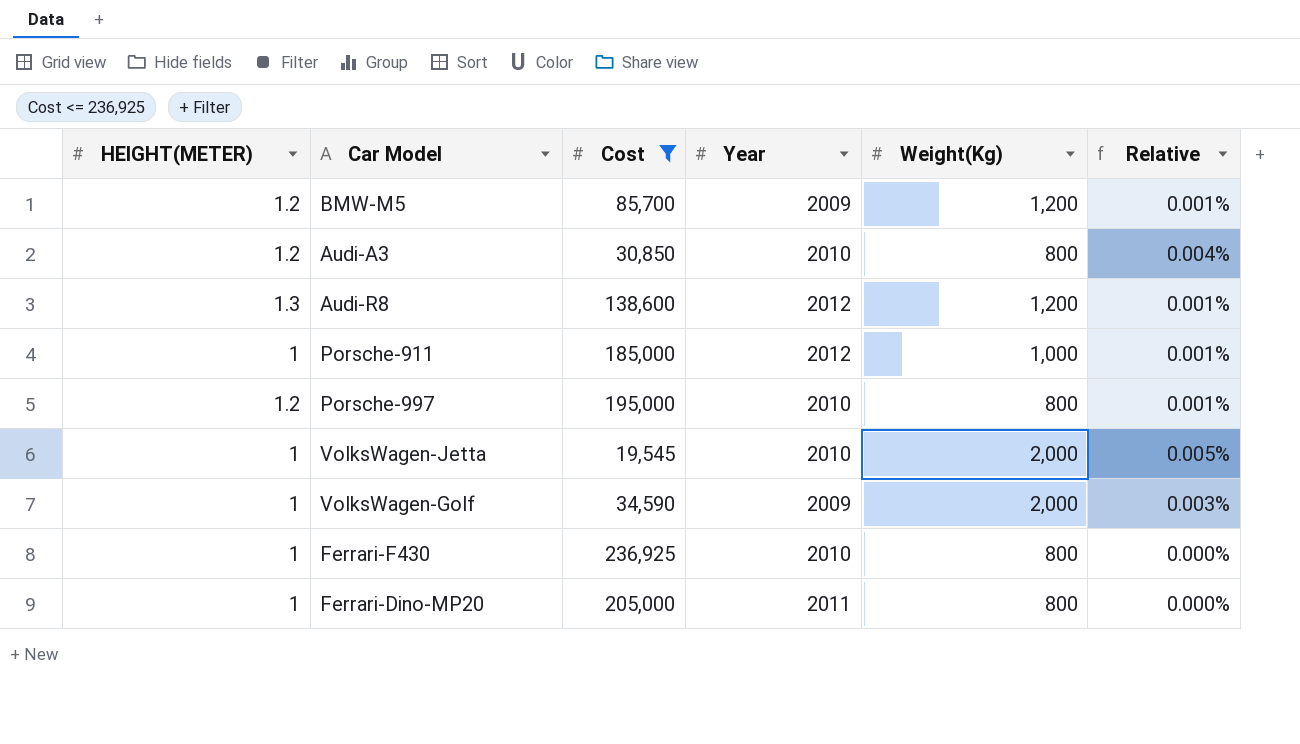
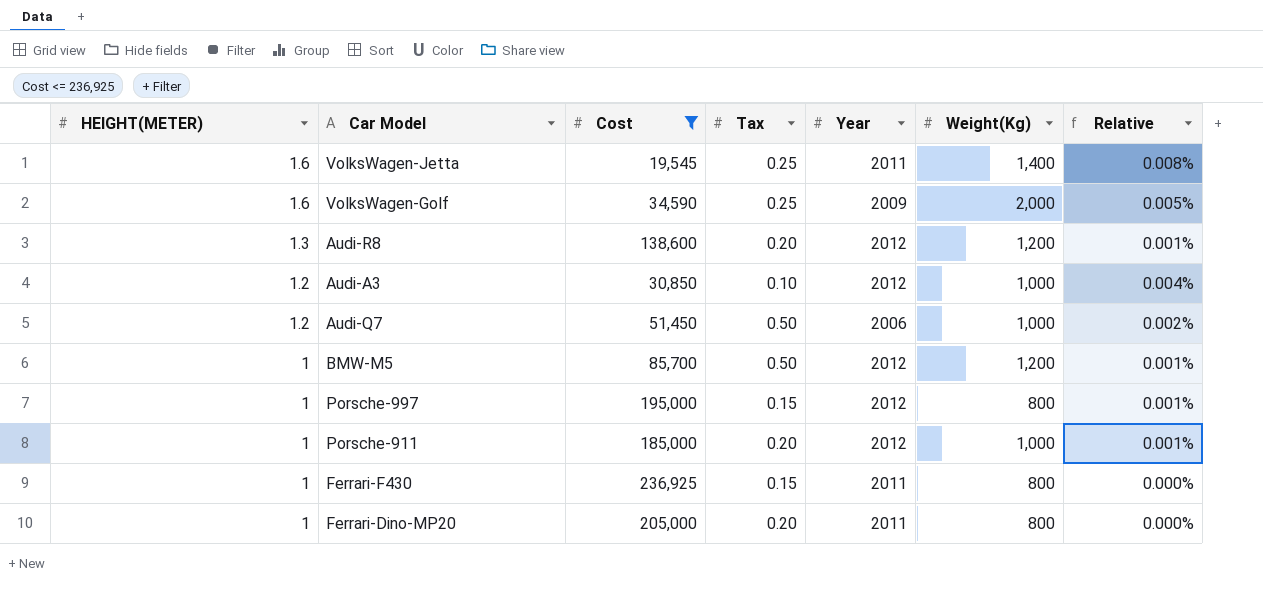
row order: none -> HEIGHT(METER) descending
column Tax | position: none -> 4
VolksWagen-Jetta | HEIGHT(METER): 1 -> 1.6
VolksWagen-Jetta | Year: 2010 -> 2011
VolksWagen-Jetta | Weight(Kg): 2,000 -> 1,400
VolksWagen-Jetta | Relative: 0.005% -> 0.008%
VolksWagen-Golf | HEIGHT(METER): 1 -> 1.6
VolksWagen-Golf | Relative: 0.003% -> 0.005%
Audi-A3 | Year: 2010 -> 2012
Audi-A3 | Weight(Kg): 800 -> 1,000
row Audi-Q7: none -> 1.2 | 51,450 | 0.50 | 2006 | 1,000 | 0.002%
BMW-M5 | HEIGHT(METER): 1.2 -> 1
BMW-M5 | Year: 2009 -> 2012
Porsche-997 | HEIGHT(METER): 1.2 -> 1
Porsche-997 | Year: 2010 -> 2012
Ferrari-F430 | Year: 2010 -> 2011

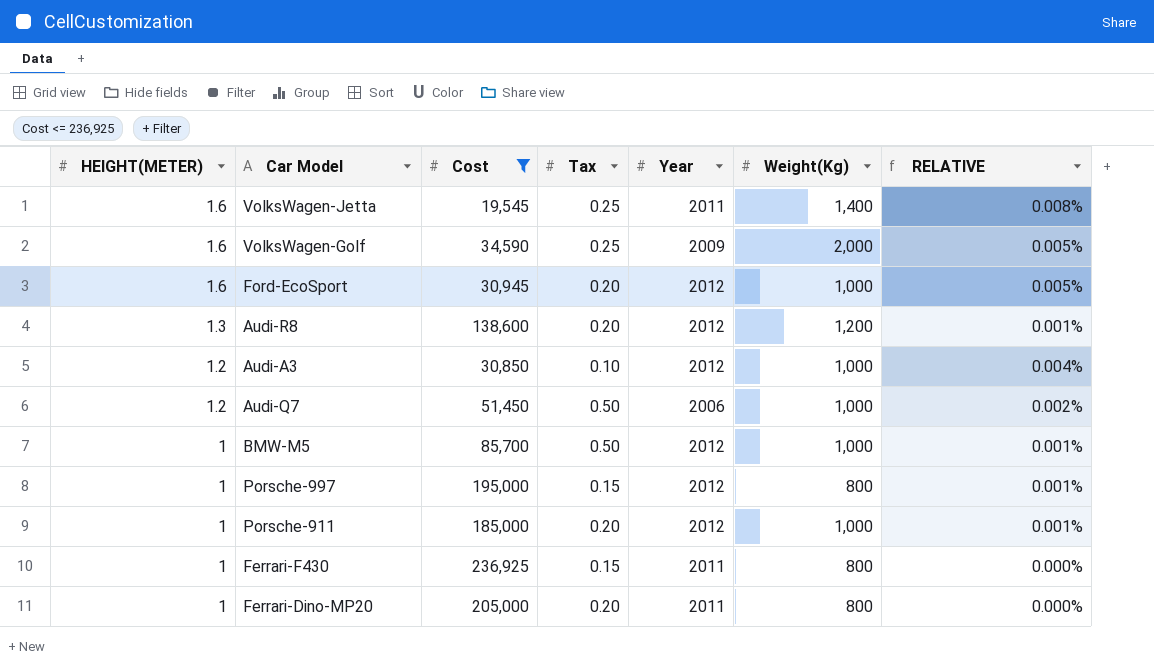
column name: Relative -> RELATIVE
row Ford-EcoSport: none -> 1.6 | 30,945 | 0.20 | 2012 | 1,000 | 0.005%
BMW-M5 | Weight(Kg): 1,200 -> 1,000

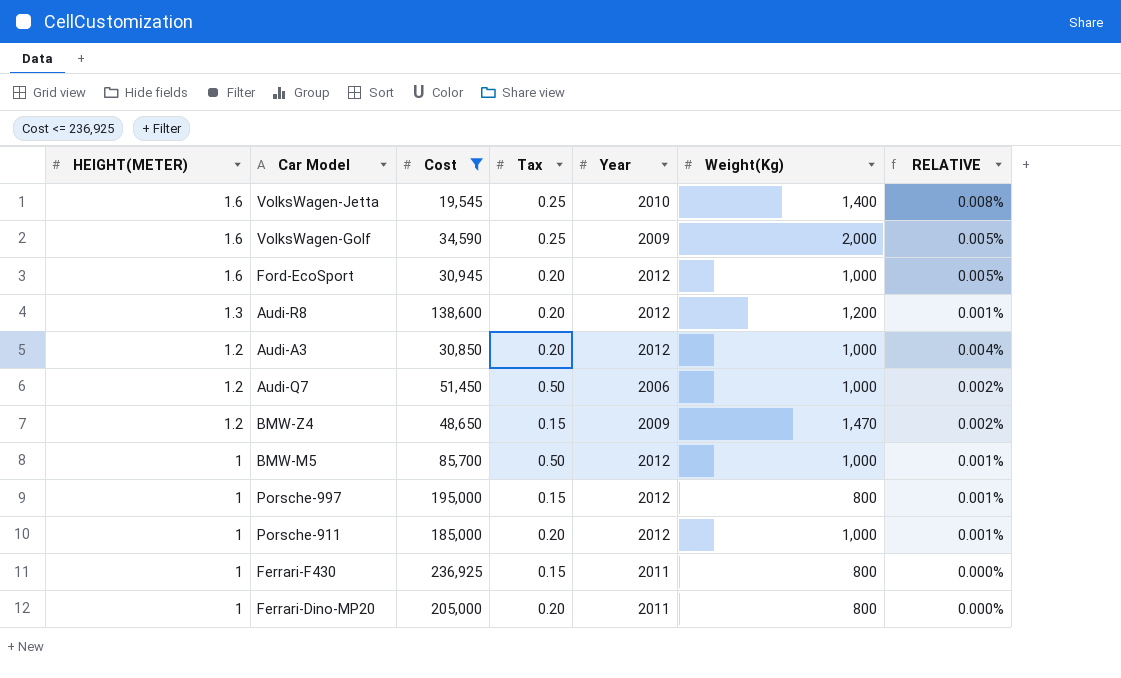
VolksWagen-Jetta | Year: 2011 -> 2010
Audi-A3 | Tax: 0.10 -> 0.20
row BMW-Z4: none -> 1.2 | 48,650 | 0.15 | 2009 | 1,470 | 0.002%

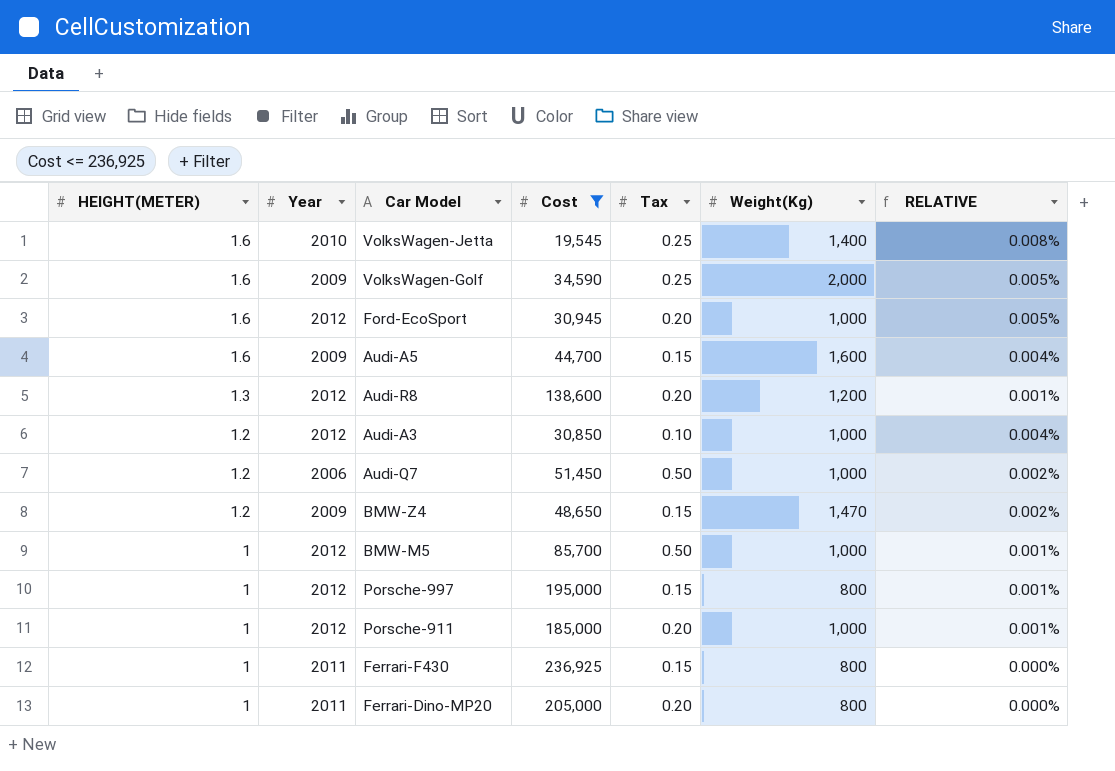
column Year | position: 5 -> 2
row Audi-A5: none -> 1.6 | 2009 | 44,700 | 0.15 | 1,600 | 0.004%
Audi-A3 | Tax: 0.20 -> 0.10

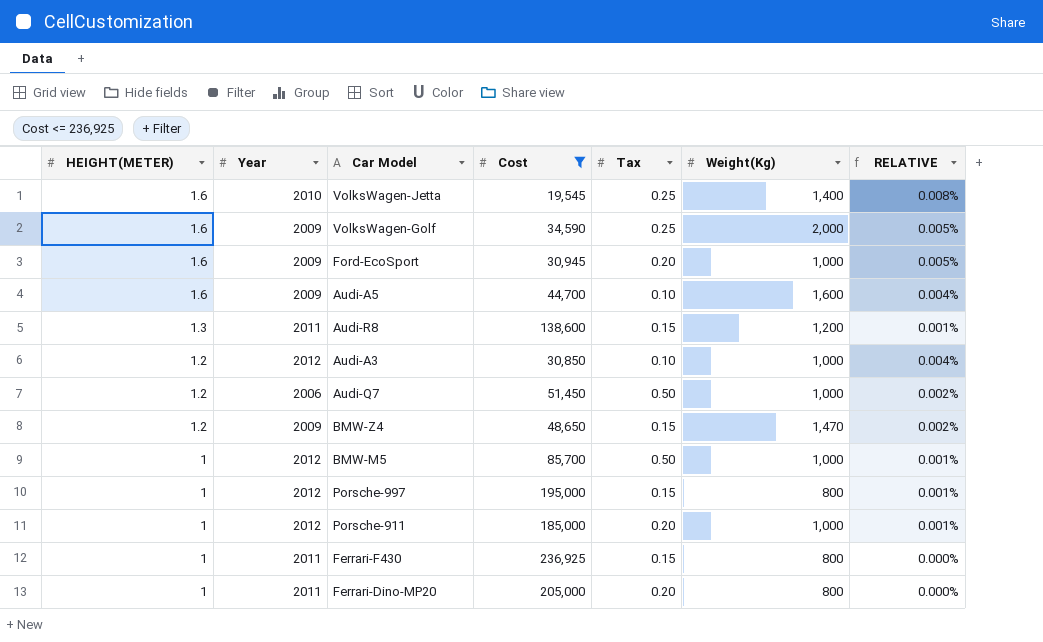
Ford-EcoSport | Year: 2012 -> 2009
Audi-A5 | Tax: 0.15 -> 0.10
Audi-R8 | Year: 2012 -> 2011
Audi-R8 | Tax: 0.20 -> 0.15

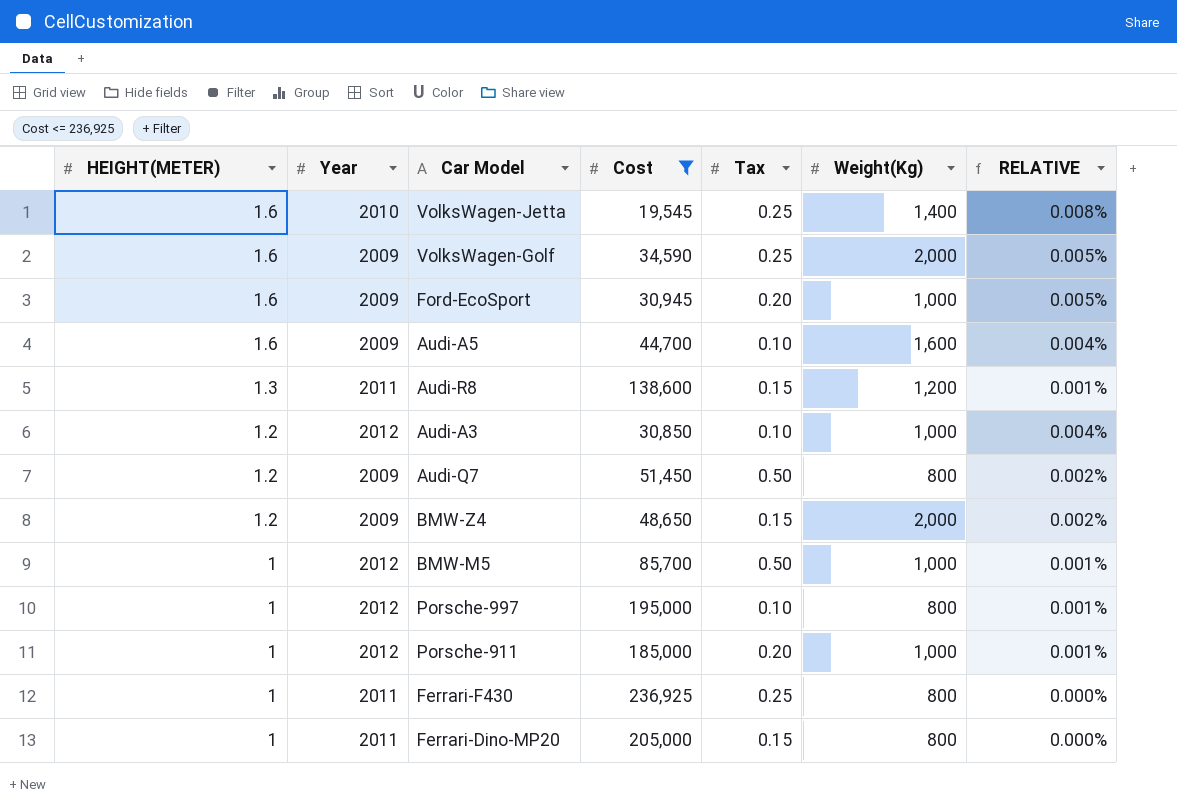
Audi-Q7 | Year: 2006 -> 2009
Audi-Q7 | Weight(Kg): 1,000 -> 800
BMW-Z4 | Weight(Kg): 1,470 -> 2,000
Porsche-997 | Tax: 0.15 -> 0.10
Ferrari-F430 | Tax: 0.15 -> 0.25
Ferrari-Dino-MP20 | Tax: 0.20 -> 0.15

